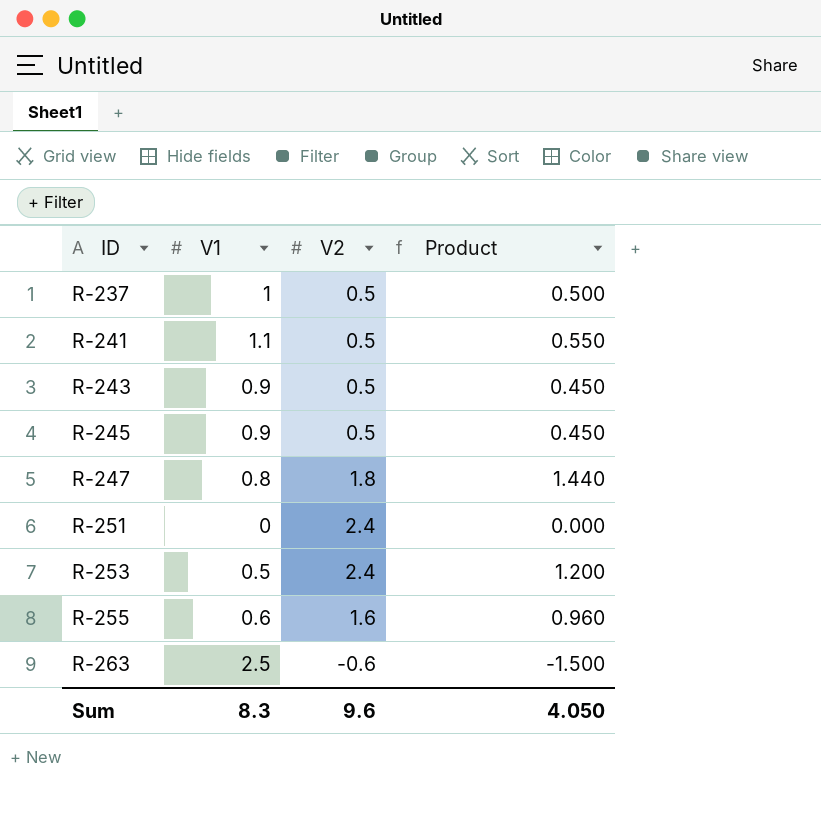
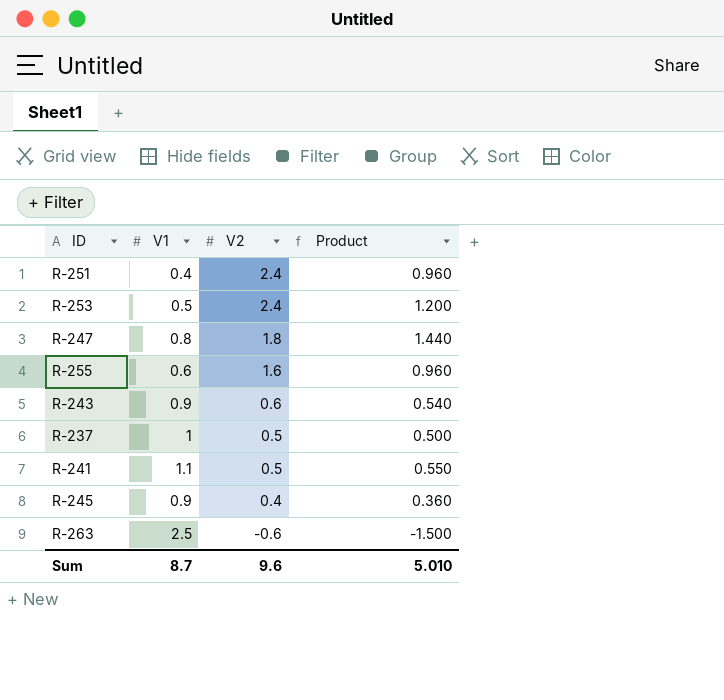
row order: ID ascending -> V2 descending
R-251 | V1: 0 -> 0.4
R-251 | Product: 0.000 -> 0.960
R-243 | V2: 0.5 -> 0.6
R-243 | Product: 0.450 -> 0.540
R-245 | V2: 0.5 -> 0.4
R-245 | Product: 0.450 -> 0.360
Sum | V1: 8.3 -> 8.7
Sum | Product: 4.050 -> 5.010

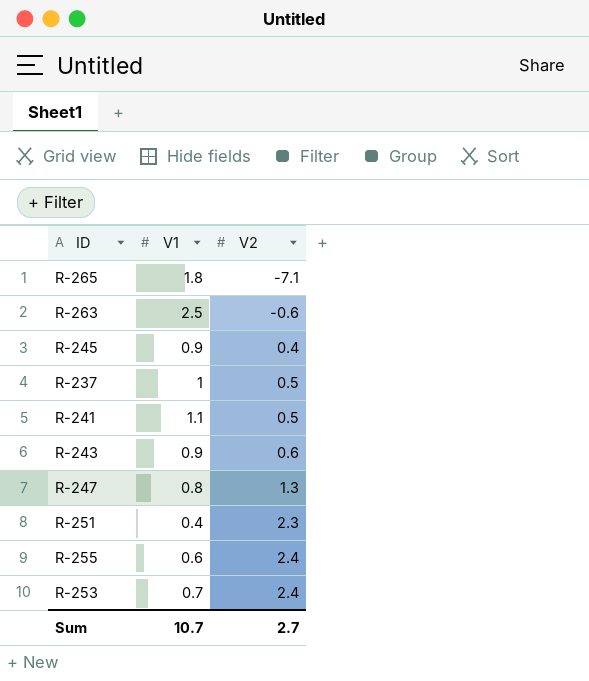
row order: V2 descending -> V2 ascending
column Product | formula: [V1] * [V2] -> none
row R-265: none -> 1.8 | -7.1
R-247 | V2: 1.8 -> 1.3
R-251 | V2: 2.4 -> 2.3
R-255 | V2: 1.6 -> 2.4
R-253 | V1: 0.5 -> 0.7
Sum | V1: 8.7 -> 10.7
Sum | V2: 9.6 -> 2.7

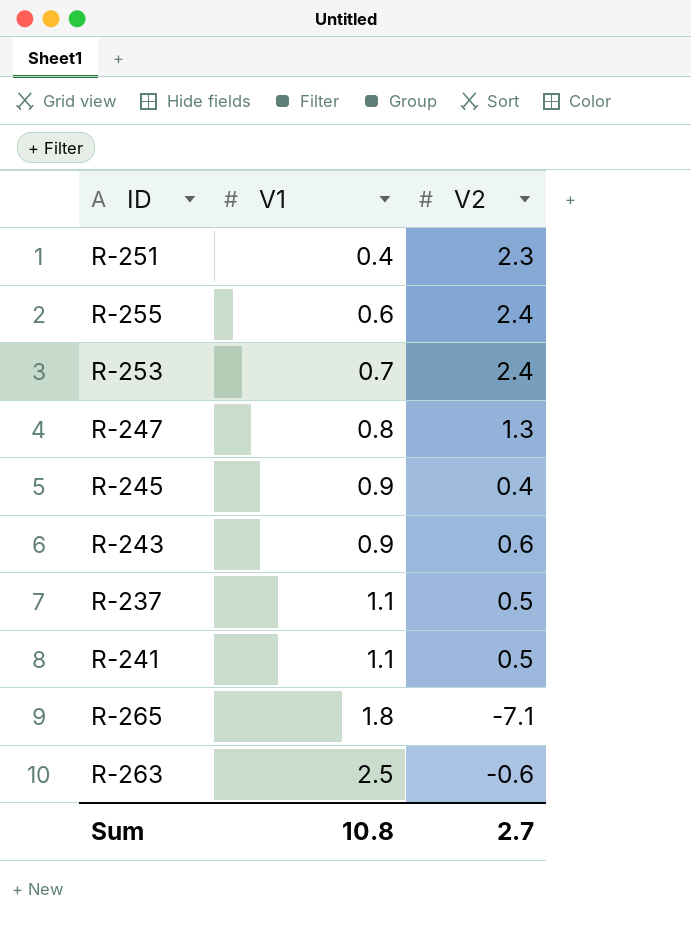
row order: V2 ascending -> V1 ascending
R-237 | V1: 1 -> 1.1
Sum | V1: 10.7 -> 10.8

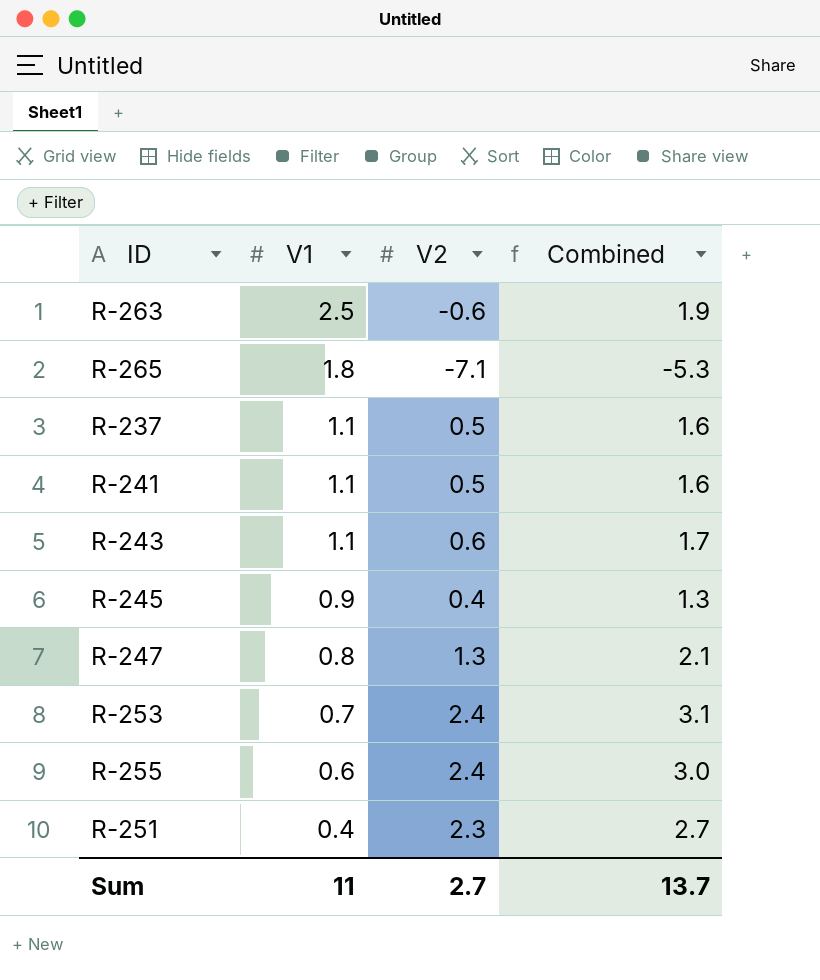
row order: V1 ascending -> V1 descending
column Combined | formula: none -> [V1] + [V2]
R-243 | V1: 0.9 -> 1.1
Sum | V1: 10.8 -> 11

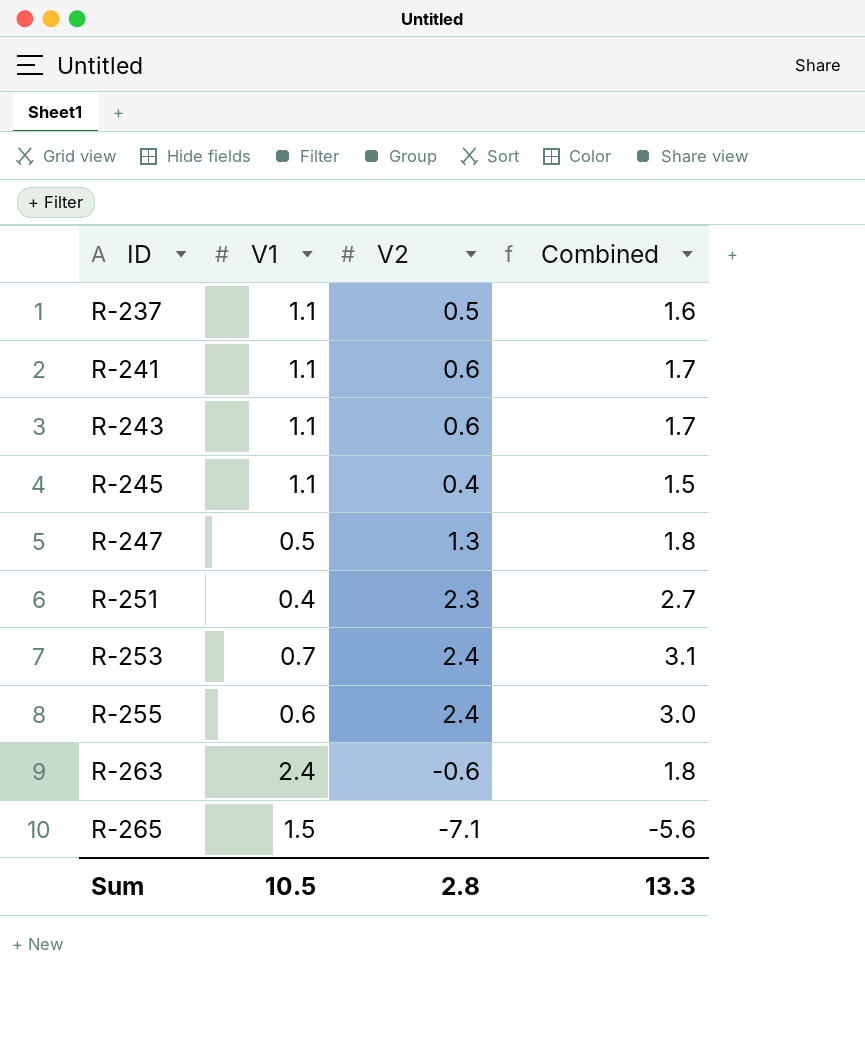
row order: V1 descending -> ID ascending
R-241 | V2: 0.5 -> 0.6
R-241 | Combined: 1.6 -> 1.7
R-245 | V1: 0.9 -> 1.1
R-245 | Combined: 1.3 -> 1.5
R-247 | V1: 0.8 -> 0.5
R-247 | Combined: 2.1 -> 1.8
R-263 | V1: 2.5 -> 2.4
R-263 | Combined: 1.9 -> 1.8
R-265 | V1: 1.8 -> 1.5
R-265 | Combined: -5.3 -> -5.6
Sum | V1: 11 -> 10.5
Sum | V2: 2.7 -> 2.8
Sum | Combined: 13.7 -> 13.3

